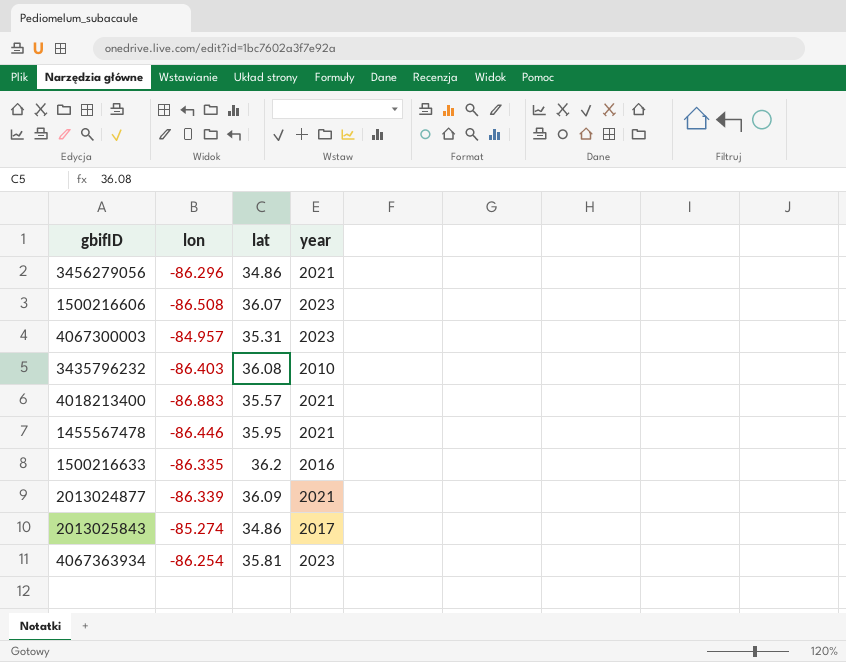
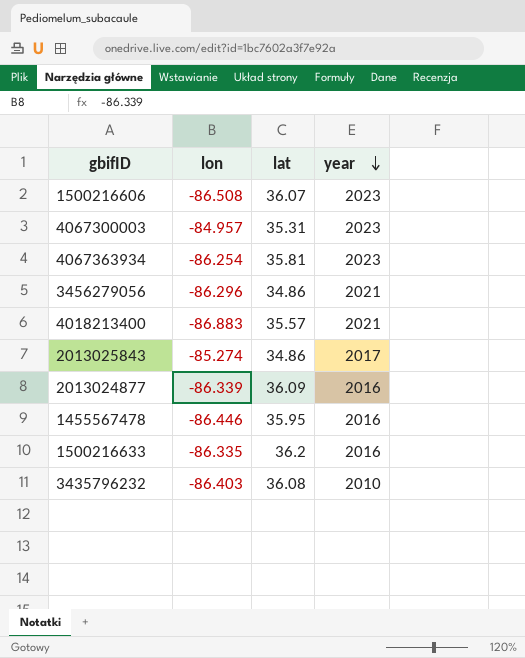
row order: none -> year descending
2013024877 | year: 2021 -> 2016
1455567478 | year: 2021 -> 2016

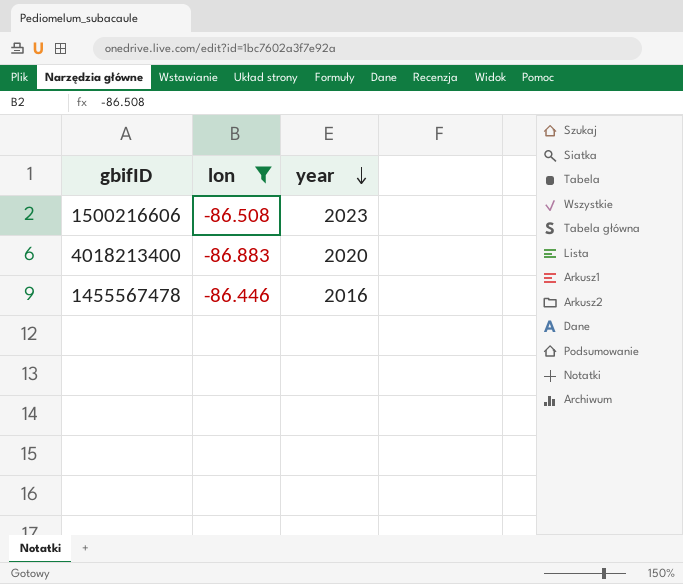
filter: none -> lon <= -86.446
column lat | position: 3 -> none
4018213400 | year: 2021 -> 2020

